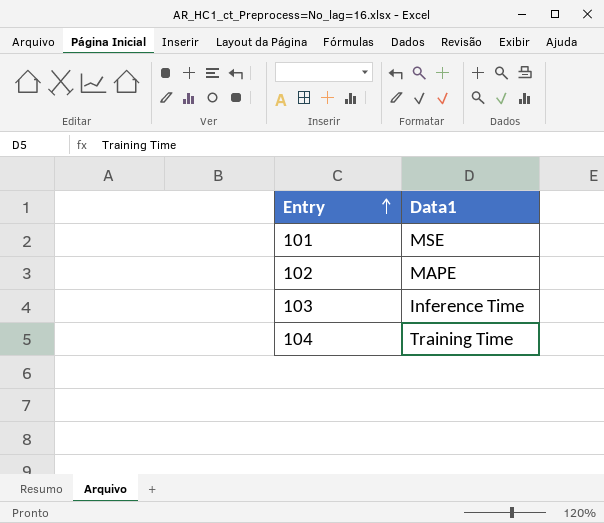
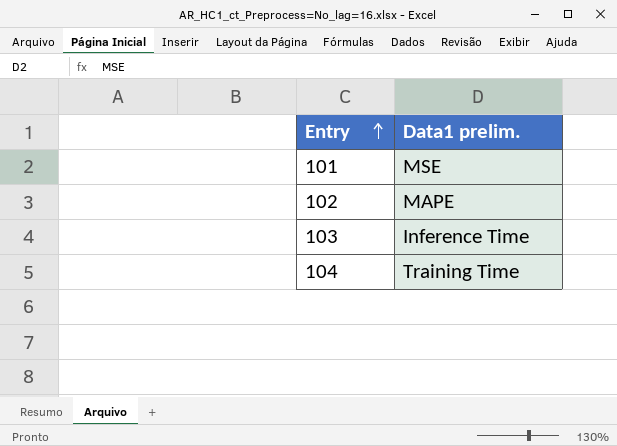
column name: Data1 -> Data1 prelim.

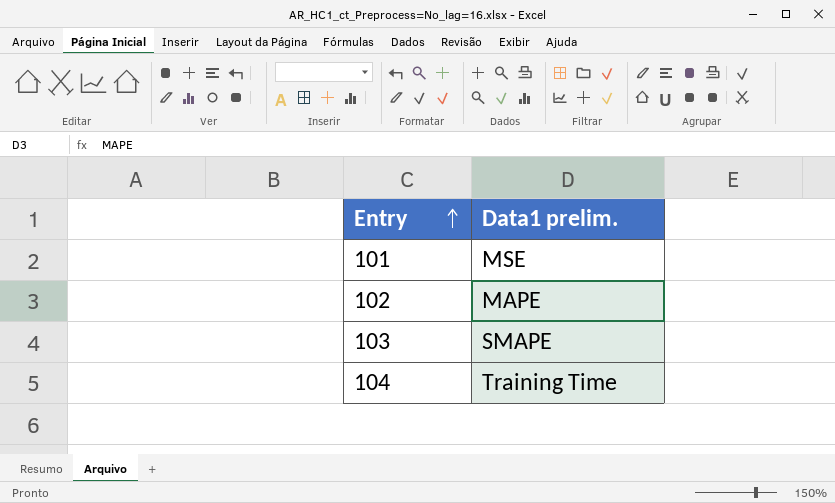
103 | Data1 prelim.: Inference Time -> SMAPE

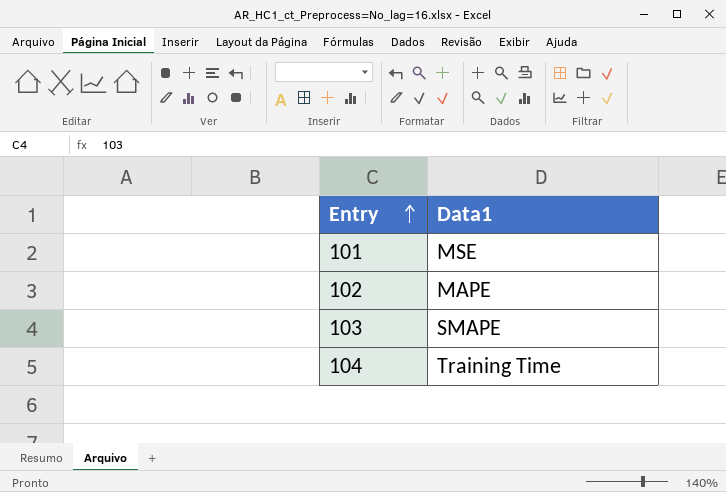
column name: Data1 prelim. -> Data1

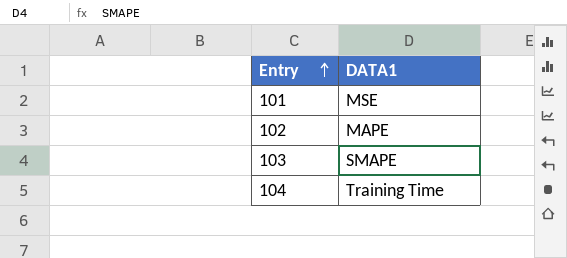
column name: Data1 -> DATA1

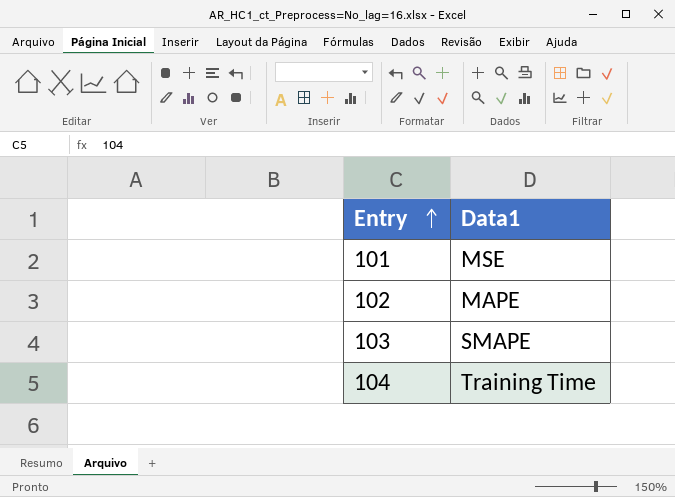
column name: DATA1 -> Data1

